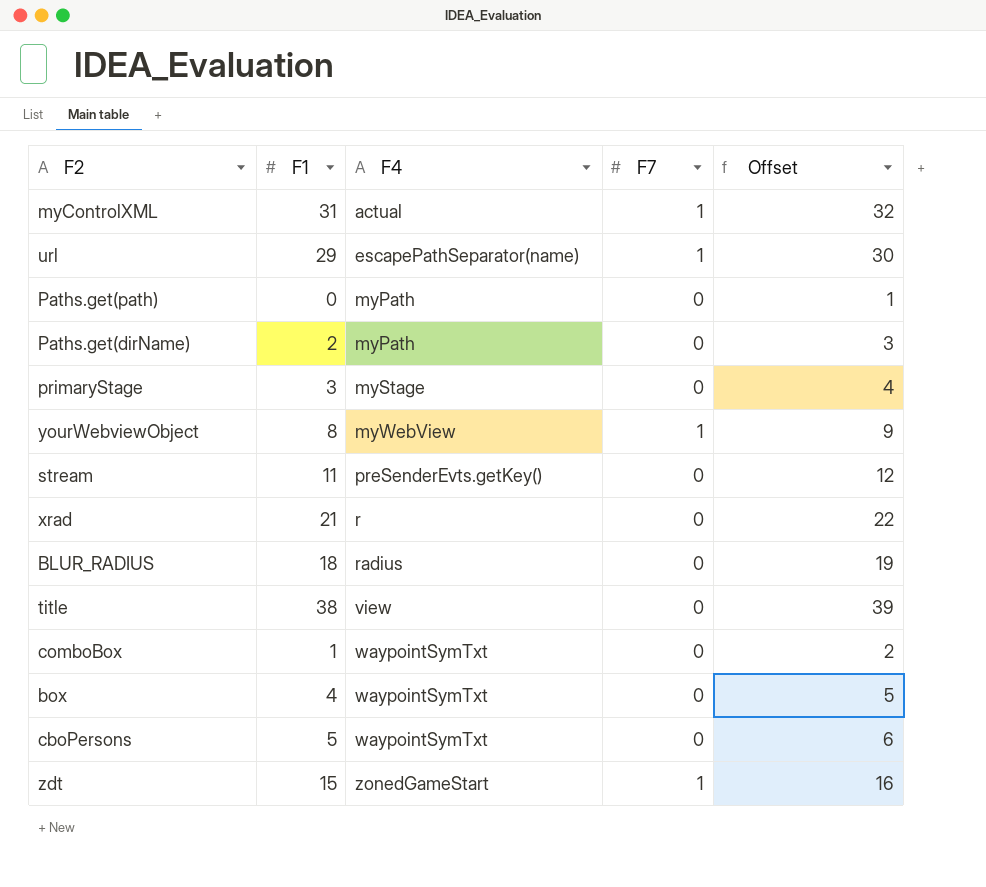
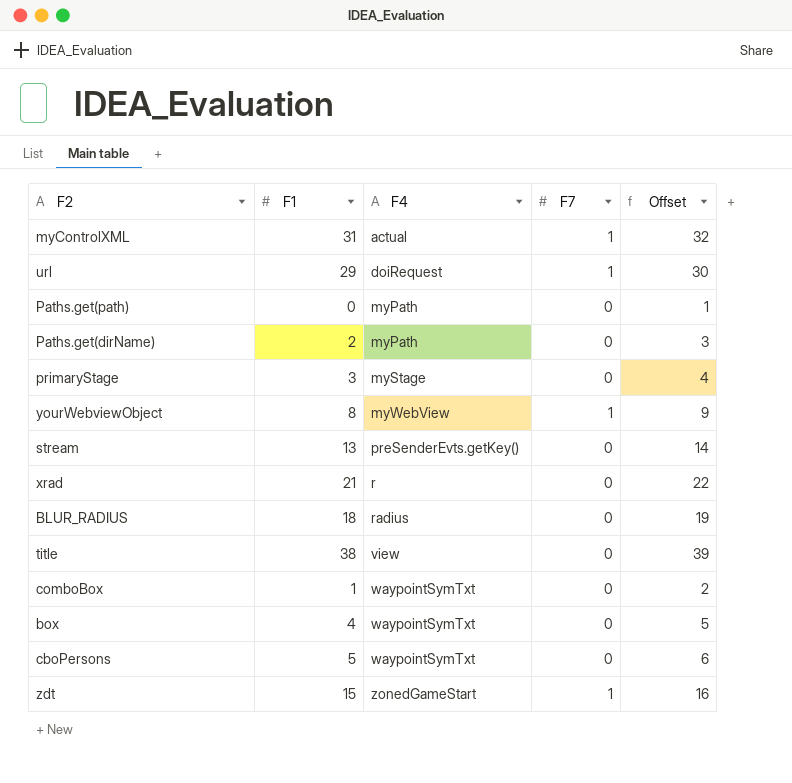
url | F4: escapePathSeparator(name) -> doiRequest
stream | F1: 11 -> 13
stream | Offset: 12 -> 14

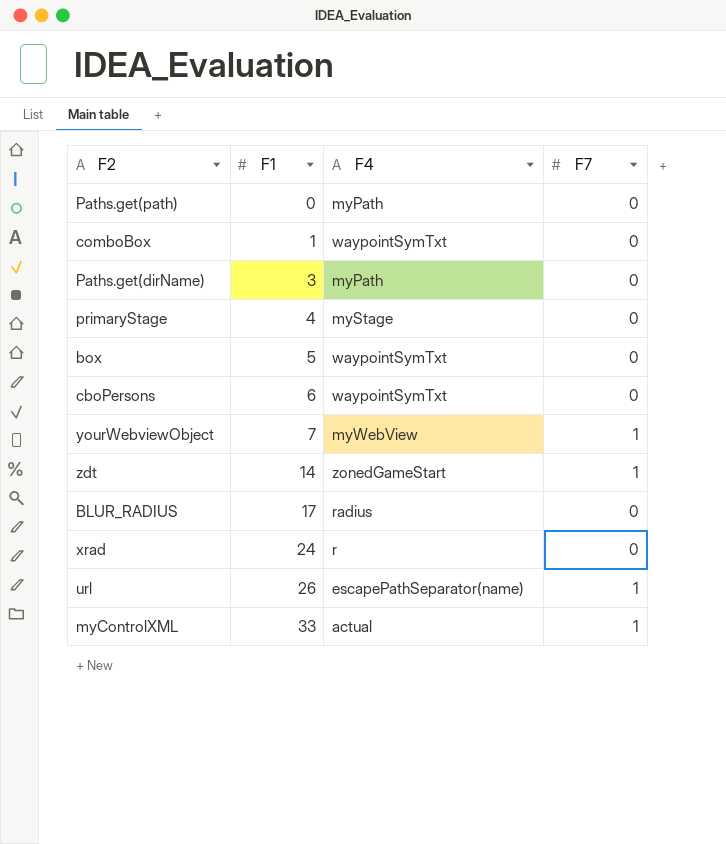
row order: F4 ascending -> F1 ascending
column Offset | formula: [F1] + 1 -> none
row stream: 13 | preSenderEvts.getKey() | 0 | 14 -> none
row title: 38 | view | 0 | 39 -> none
Paths.get(dirName) | F1: 2 -> 3
primaryStage | F1: 3 -> 4
box | F1: 4 -> 5
cboPersons | F1: 5 -> 6
yourWebviewObject | F1: 8 -> 7
zdt | F1: 15 -> 14
BLUR_RADIUS | F1: 18 -> 17
xrad | F1: 21 -> 24
url | F1: 29 -> 26
url | F4: doiRequest -> escapePathSeparator(name)
myControlXML | F1: 31 -> 33

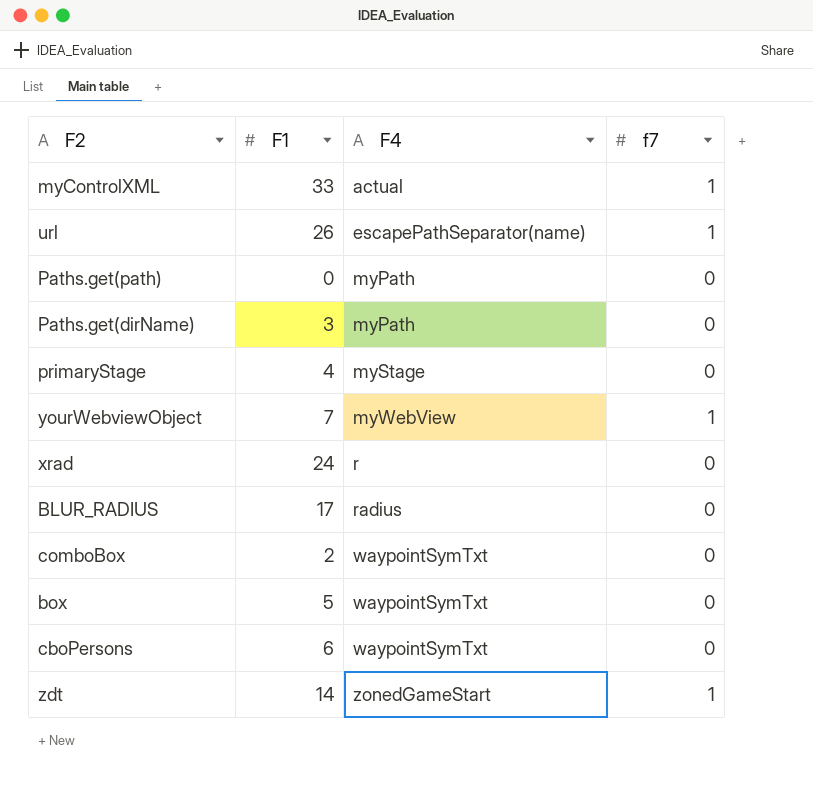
row order: F1 ascending -> F4 ascending
column name: F7 -> f7
comboBox | F1: 1 -> 2

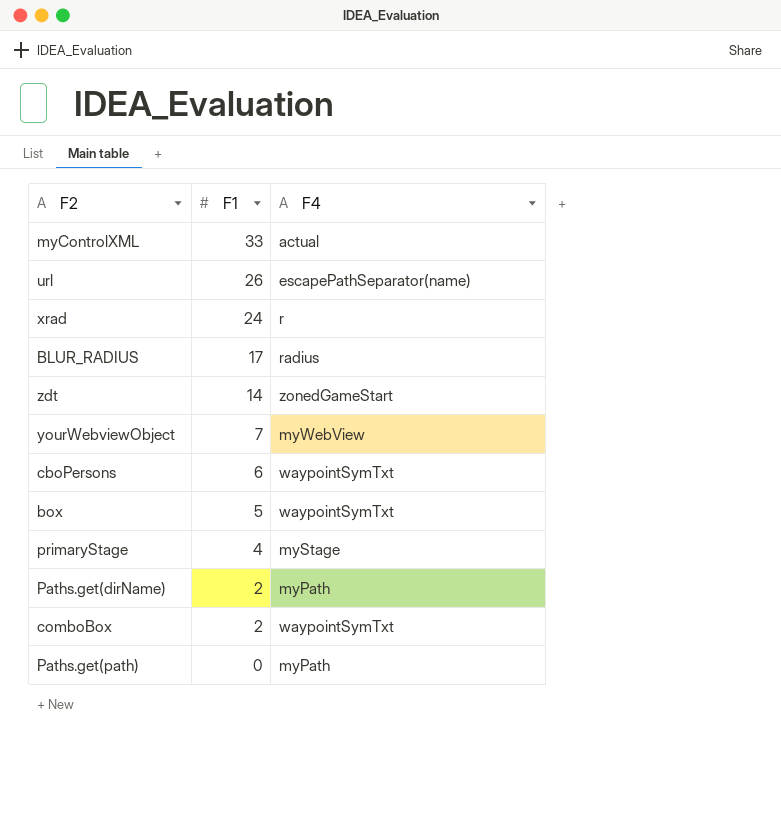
row order: F4 ascending -> F1 descending
column f7 | position: 4 -> none
Paths.get(dirName) | F1: 3 -> 2

